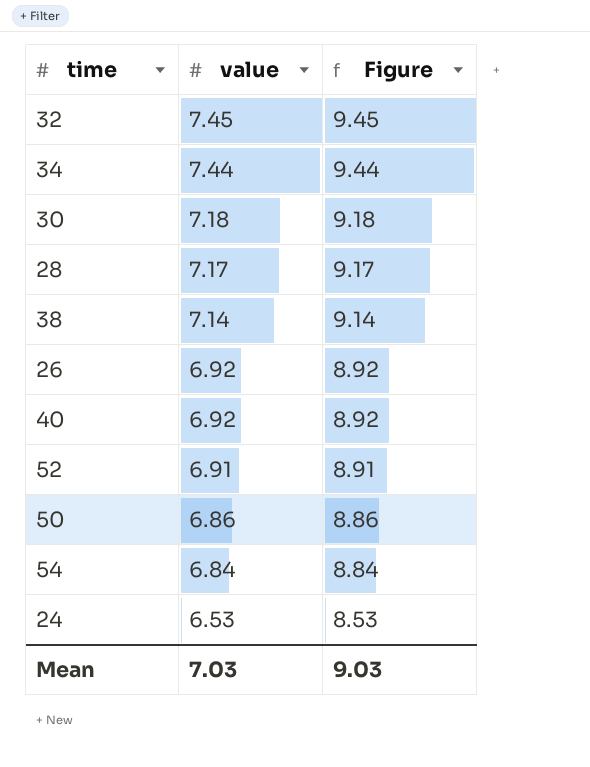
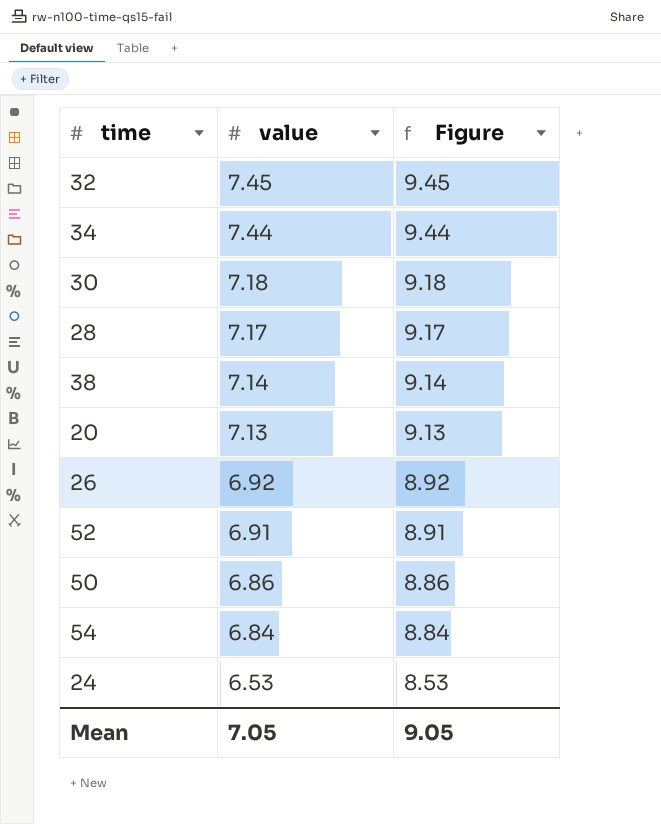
row 40: 6.92 | 8.92 -> none
row 20: none -> 7.13 | 9.13
Mean | value: 7.03 -> 7.05
Mean | Figure: 9.03 -> 9.05

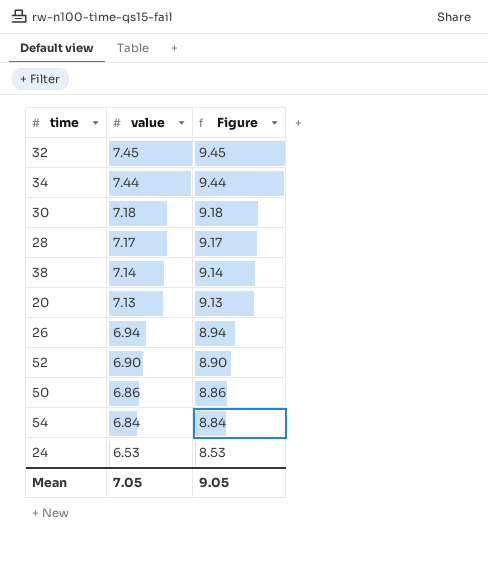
26 | value: 6.92 -> 6.94
26 | Figure: 8.92 -> 8.94
52 | value: 6.91 -> 6.90
52 | Figure: 8.91 -> 8.90

